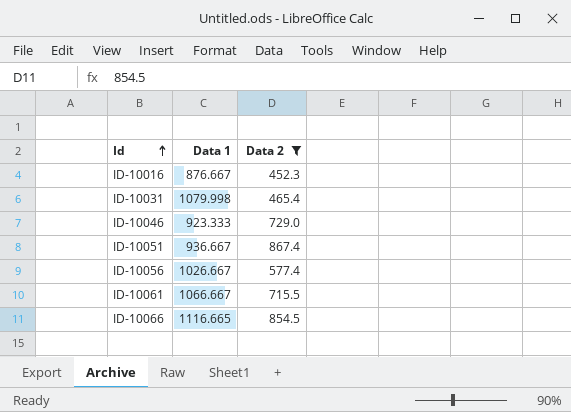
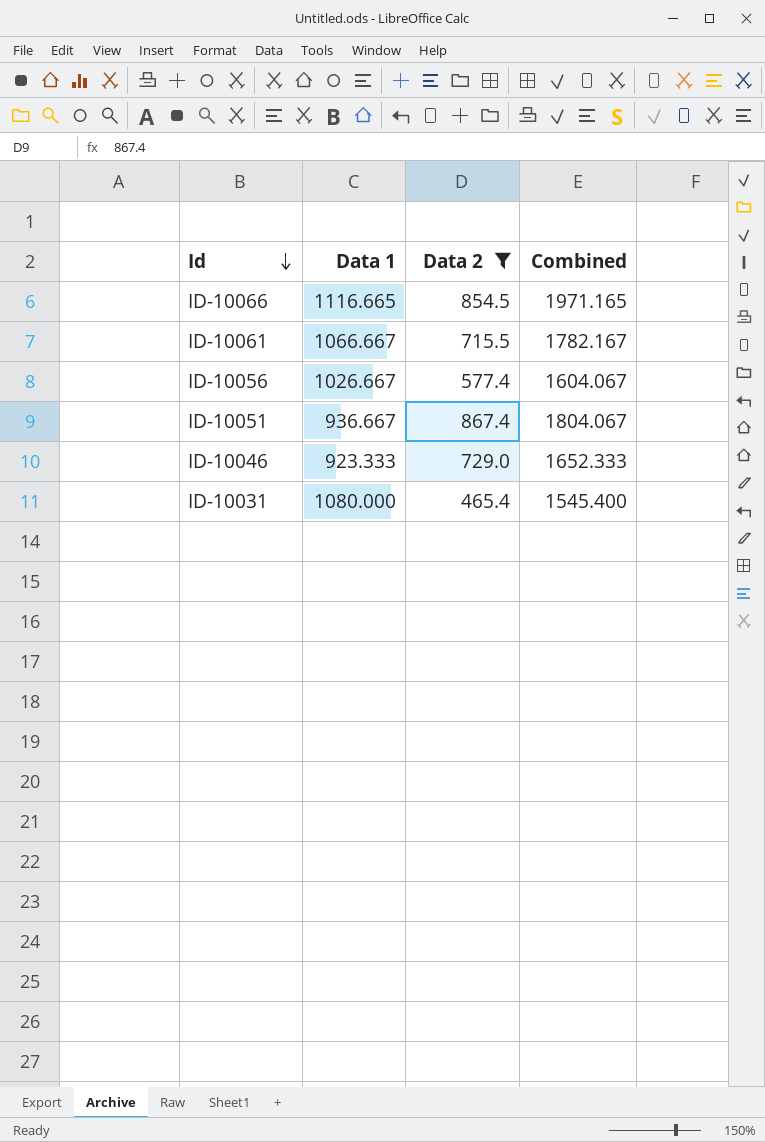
row order: Id ascending -> Id descending
column Combined | formula: none -> [Data 1] + [Data 2]
row ID-10016: 876.667 | 452.3 -> none
ID-10031 | Data 1: 1079.998 -> 1080.000

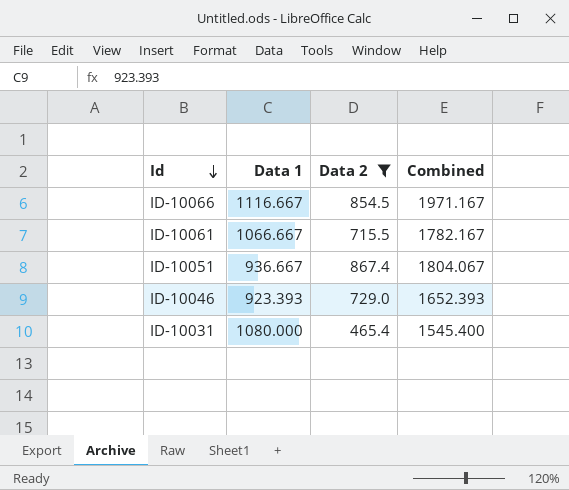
row ID-10056: 1026.667 | 577.4 | 1604.067 -> none
ID-10066 | Data 1: 1116.665 -> 1116.667
ID-10066 | Combined: 1971.165 -> 1971.167
ID-10046 | Data 1: 923.333 -> 923.393
ID-10046 | Combined: 1652.333 -> 1652.393

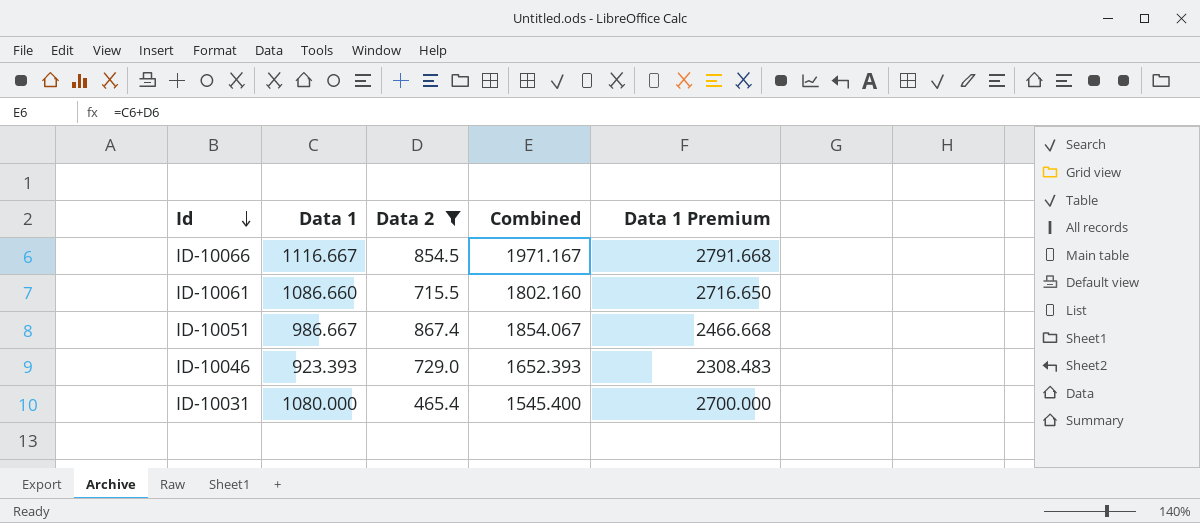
column Data 1 Premium | formula: none -> [Data 1] * 2.5
ID-10061 | Data 1: 1066.667 -> 1086.660
ID-10061 | Combined: 1782.167 -> 1802.160
ID-10051 | Data 1: 936.667 -> 986.667
ID-10051 | Combined: 1804.067 -> 1854.067

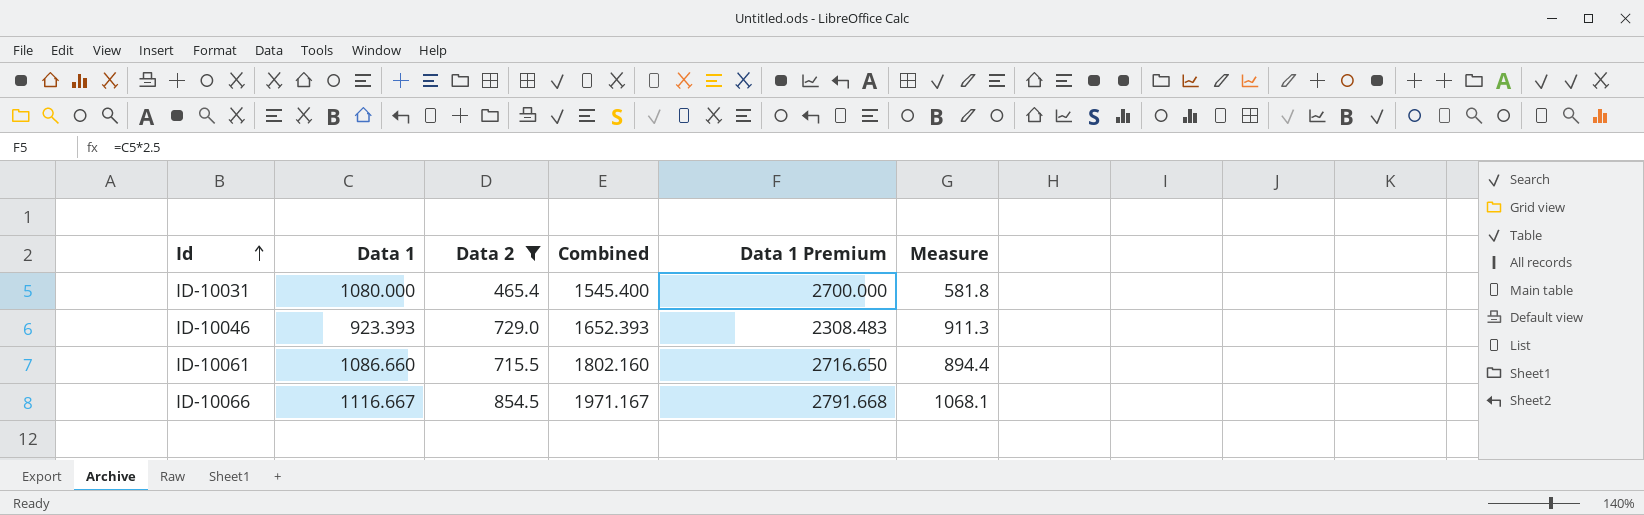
row order: Id descending -> Id ascending
column Measure | formula: none -> [Data 2] * 1.25
row ID-10051: 986.667 | 867.4 | 1854.067 | 2466.668 -> none

